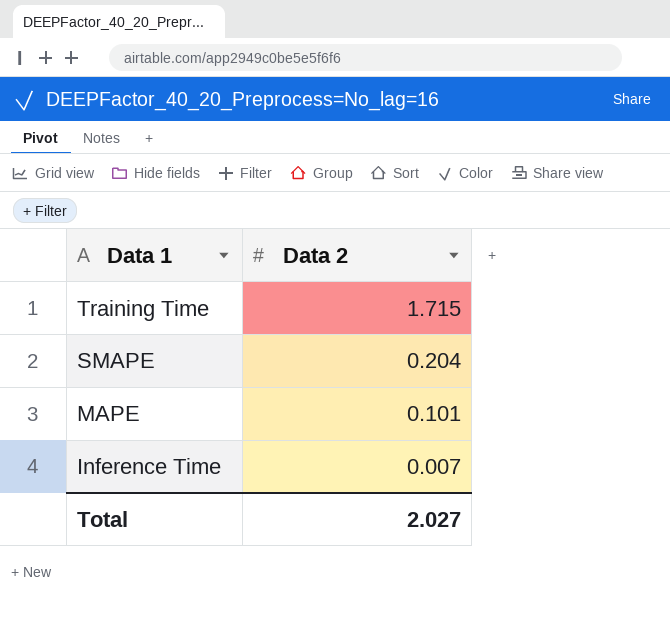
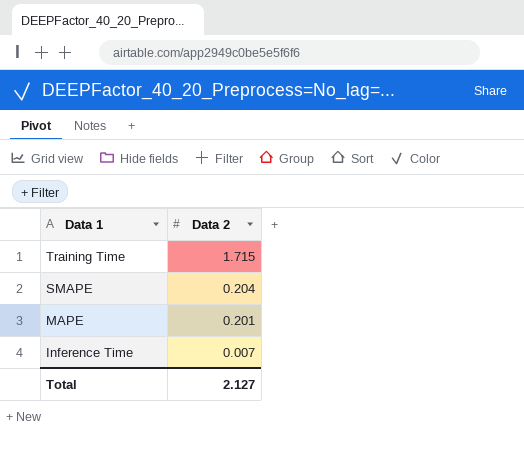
MAPE | Data 2: 0.101 -> 0.201
Total | Data 2: 2.027 -> 2.127

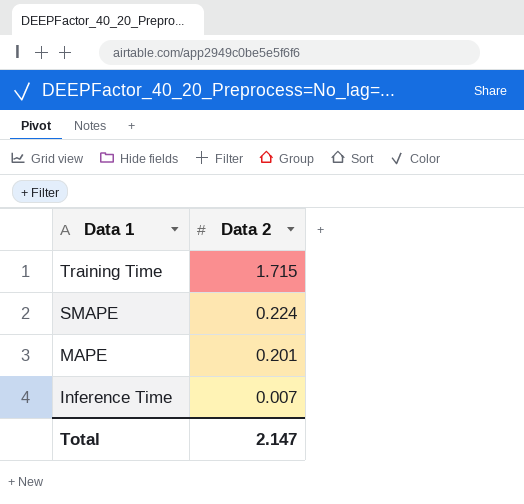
SMAPE | Data 2: 0.204 -> 0.224
Total | Data 2: 2.127 -> 2.147

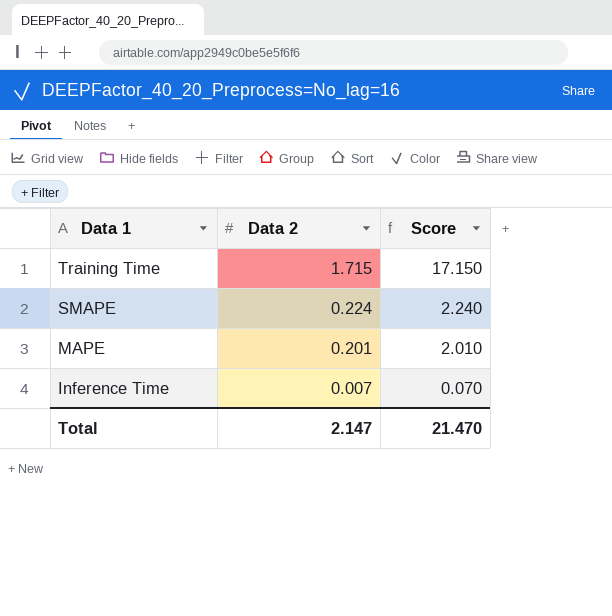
column Score | formula: none -> [Data 2] * 10

